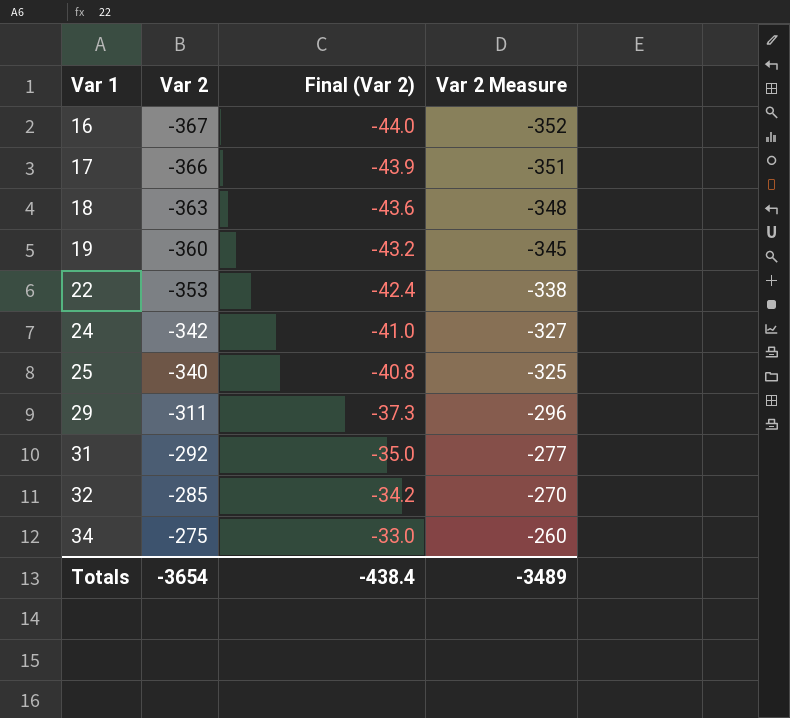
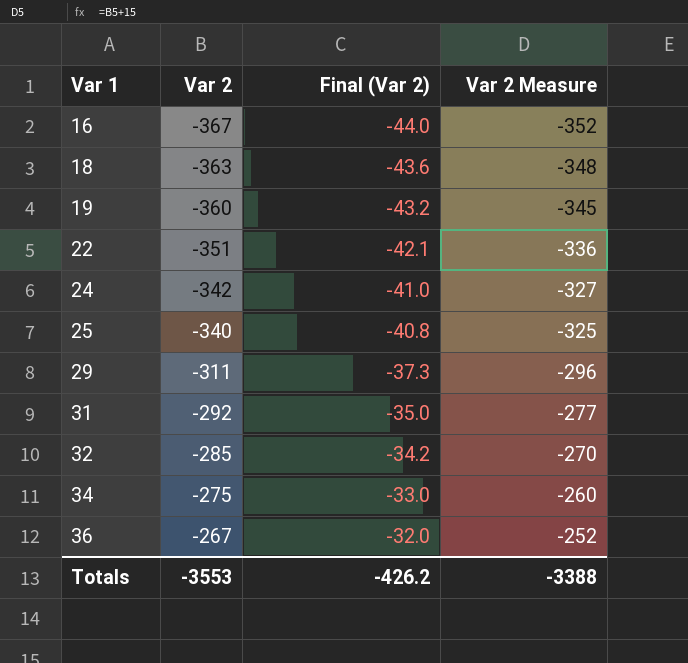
row 17: -366 | -43.9 | -351 -> none
22 | Var 2: -353 -> -351
22 | Final (Var 2): -42.4 -> -42.1
22 | Var 2 Measure: -338 -> -336
row 36: none -> -267 | -32.0 | -252
Totals | Var 2: -3654 -> -3553
Totals | Final (Var 2): -438.4 -> -426.2
Totals | Var 2 Measure: -3489 -> -3388

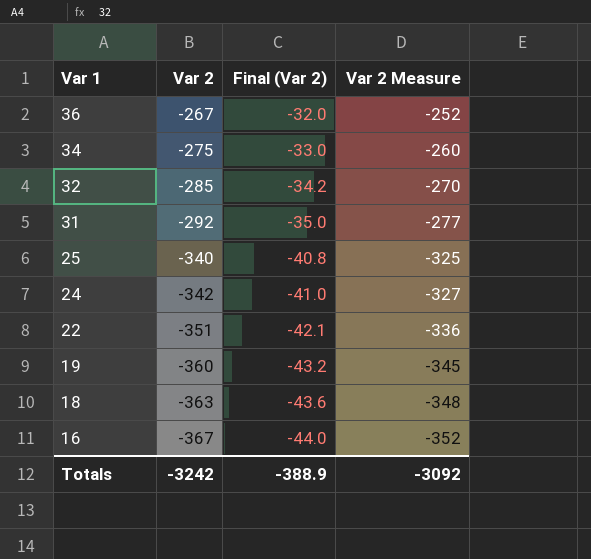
row order: Var 1 ascending -> Var 1 descending
row 29: -311 | -37.3 | -296 -> none
Totals | Var 2: -3553 -> -3242
Totals | Final (Var 2): -426.2 -> -388.9
Totals | Var 2 Measure: -3388 -> -3092

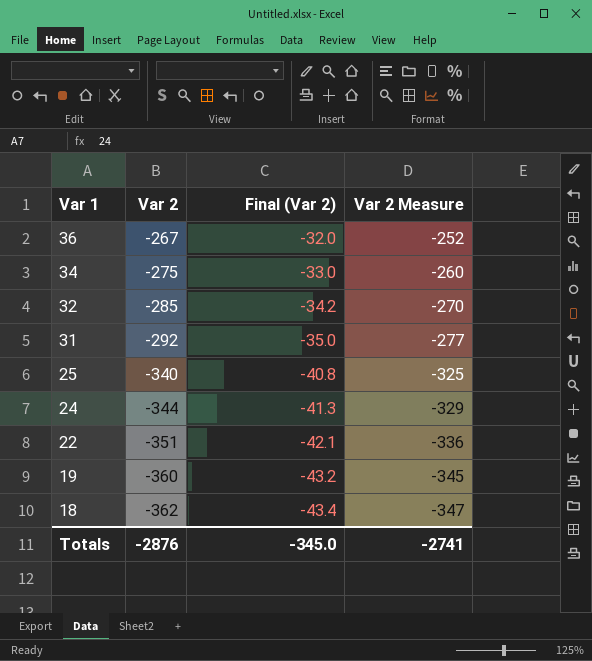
row 16: -367 | -44.0 | -352 -> none
24 | Var 2: -342 -> -344
24 | Final (Var 2): -41.0 -> -41.3
24 | Var 2 Measure: -327 -> -329
18 | Var 2: -363 -> -362
18 | Final (Var 2): -43.6 -> -43.4
18 | Var 2 Measure: -348 -> -347
Totals | Var 2: -3242 -> -2876
Totals | Final (Var 2): -388.9 -> -345.0
Totals | Var 2 Measure: -3092 -> -2741

